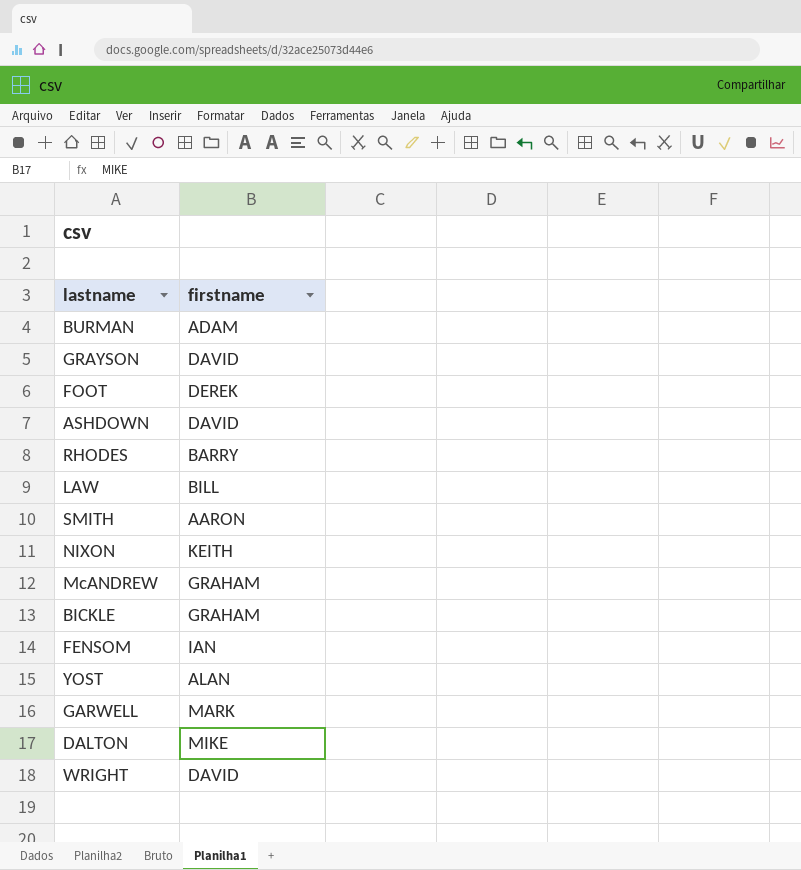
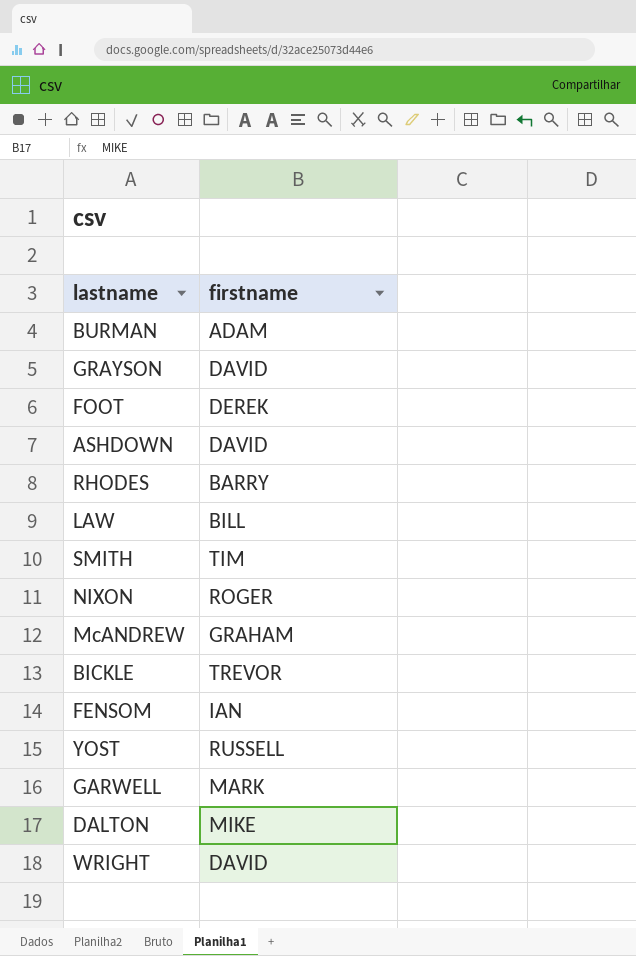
SMITH | firstname: AARON -> TIM
NIXON | firstname: KEITH -> ROGER
BICKLE | firstname: GRAHAM -> TREVOR
YOST | firstname: ALAN -> RUSSELL

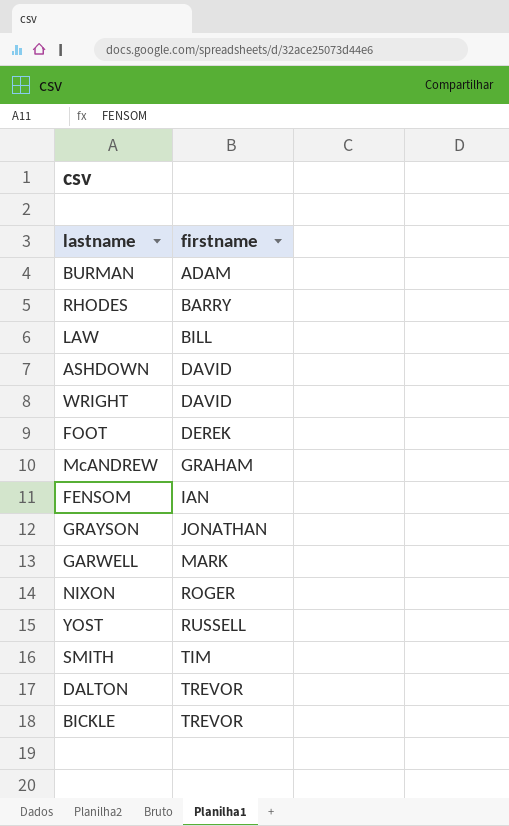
row order: none -> firstname ascending
GRAYSON | firstname: DAVID -> JONATHAN
DALTON | firstname: MIKE -> TREVOR

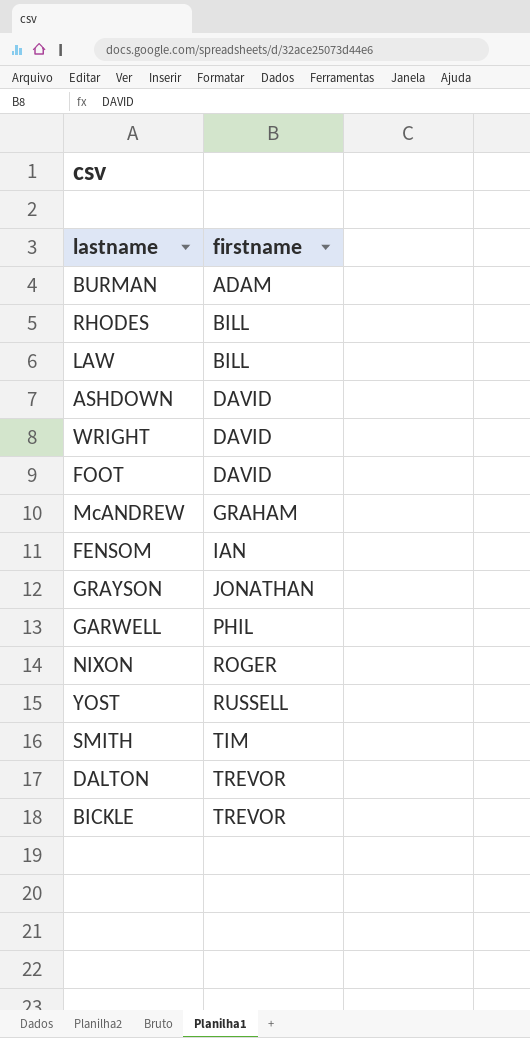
RHODES | firstname: BARRY -> BILL
FOOT | firstname: DEREK -> DAVID
GARWELL | firstname: MARK -> PHIL

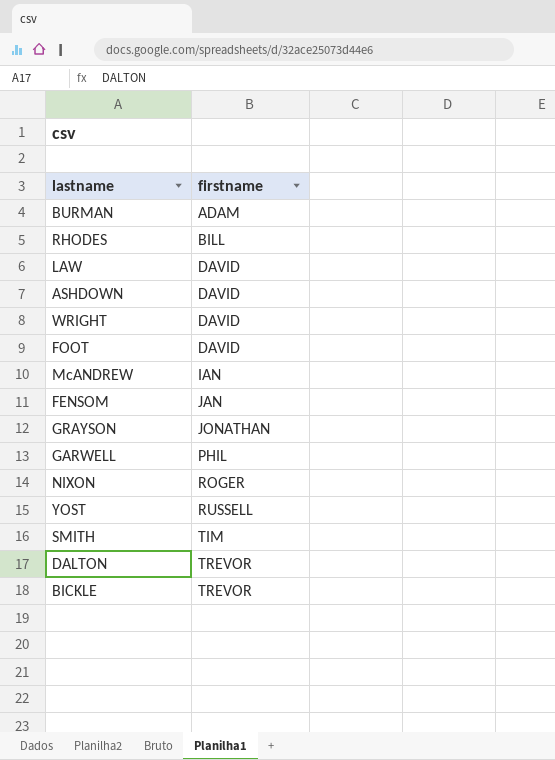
LAW | firstname: BILL -> DAVID
McANDREW | firstname: GRAHAM -> IAN
FENSOM | firstname: IAN -> JAN

